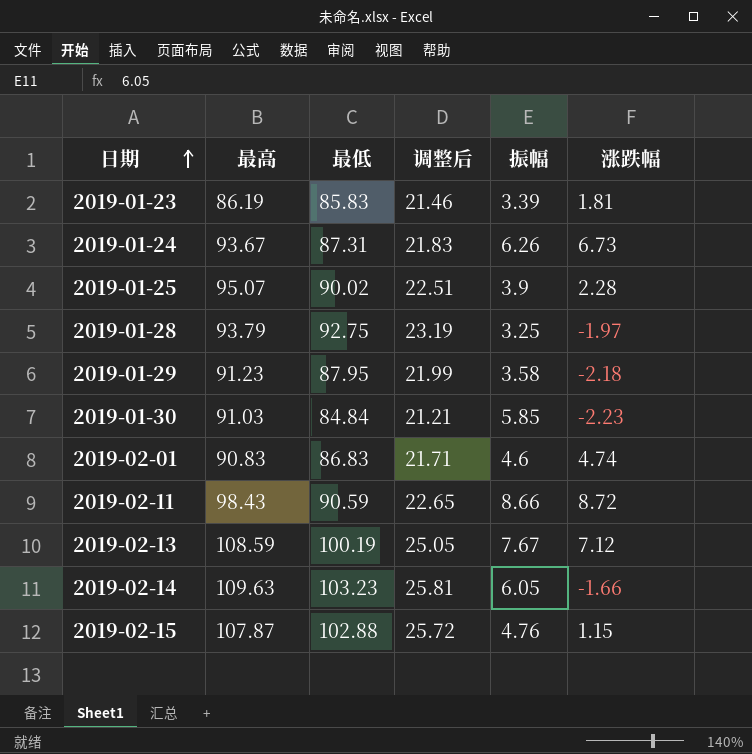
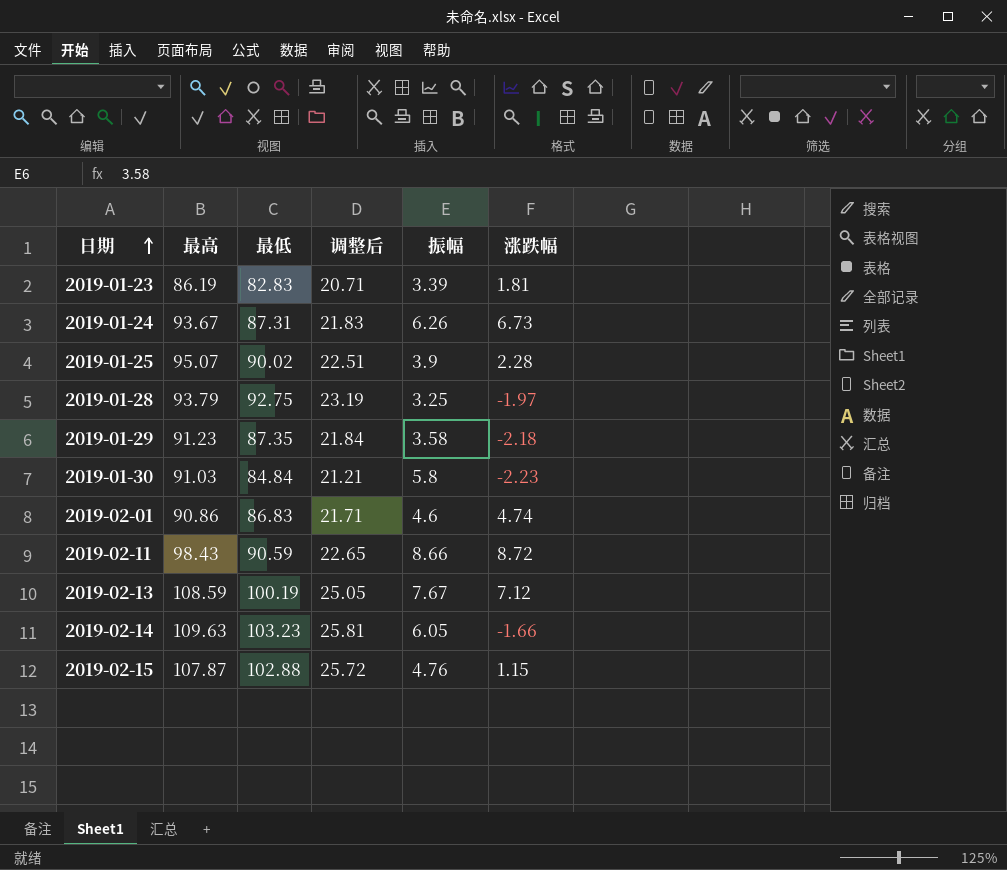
2019-01-23 | 最低: 85.83 -> 82.83
2019-01-23 | 调整后: 21.46 -> 20.71
2019-01-29 | 最低: 87.95 -> 87.35
2019-01-29 | 调整后: 21.99 -> 21.84
2019-01-30 | 振幅: 5.85 -> 5.8
2019-02-01 | 最高: 90.83 -> 90.86

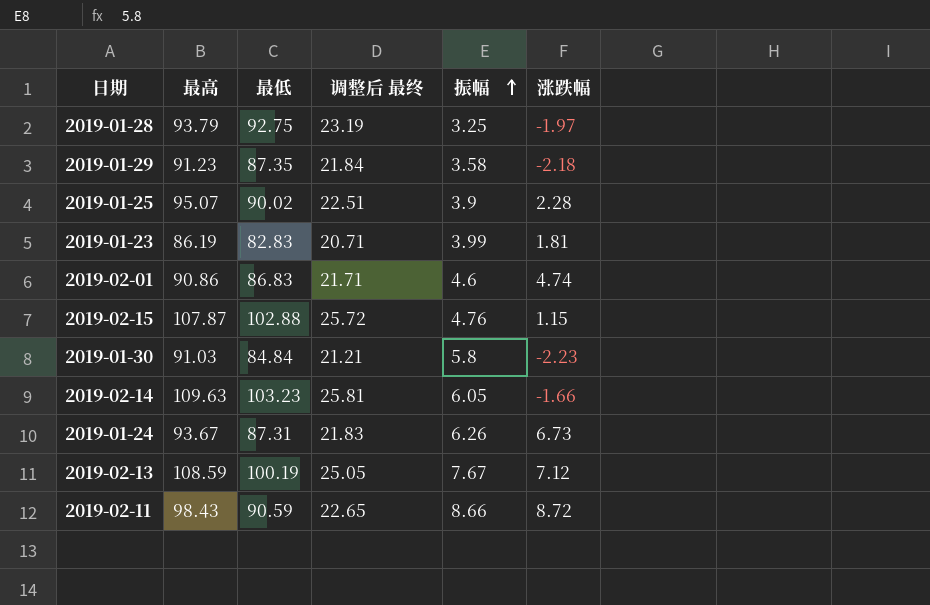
row order: 日期 ascending -> 振幅 ascending
column name: 调整后 -> 调整后 最终
2019-01-23 | 振幅: 3.39 -> 3.99

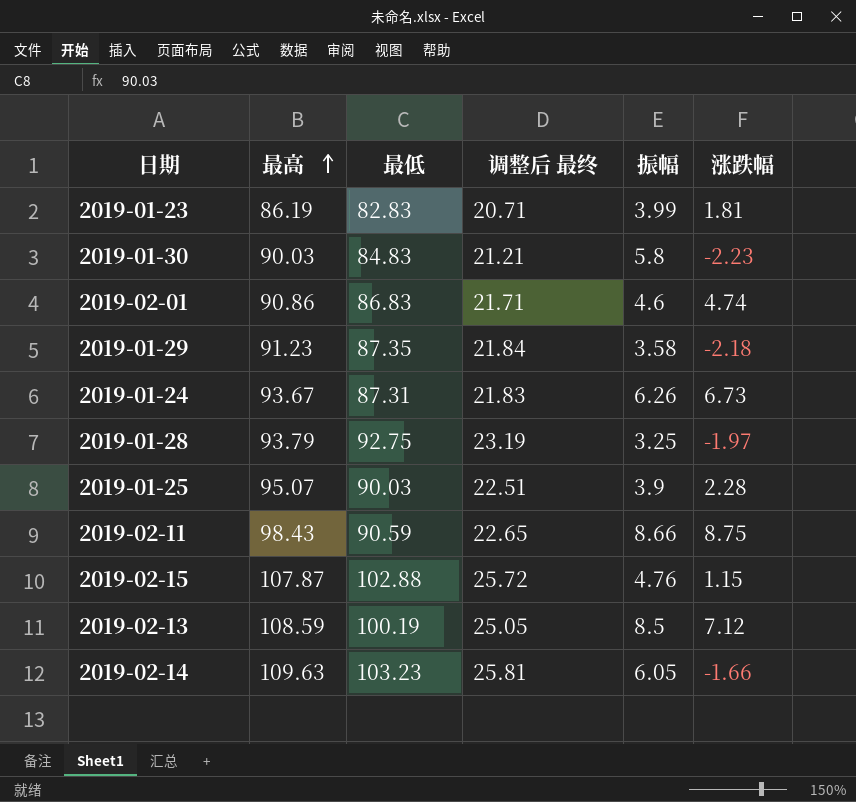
row order: 振幅 ascending -> 最高 ascending
2019-01-30 | 最高: 91.03 -> 90.03
2019-01-30 | 最低: 84.84 -> 84.83
2019-01-25 | 最低: 90.02 -> 90.03
2019-02-11 | 涨跌幅: 8.72 -> 8.75
2019-02-13 | 振幅: 7.67 -> 8.5

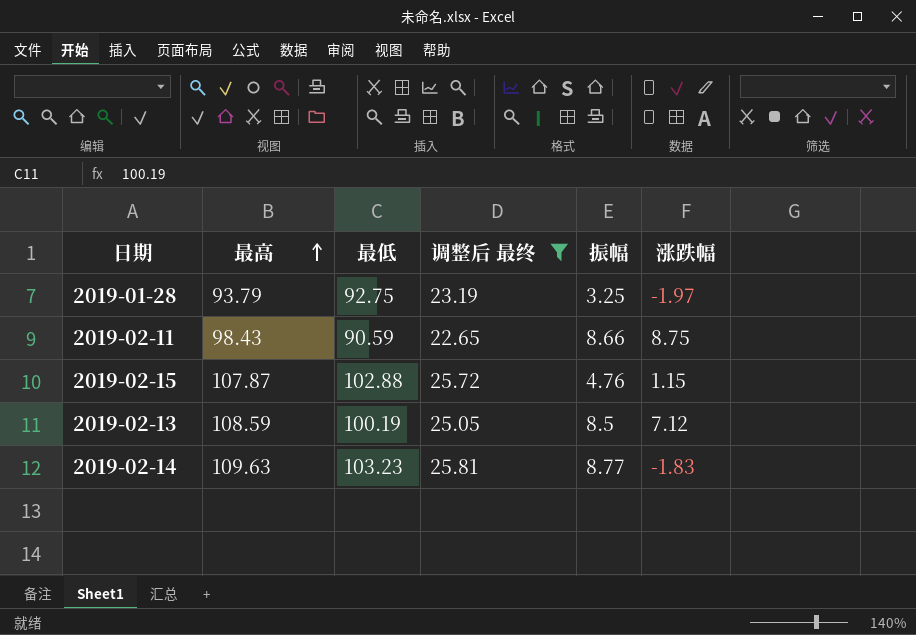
filter: none -> 调整后 最终 >= 22.65
2019-02-14 | 振幅: 6.05 -> 8.77
2019-02-14 | 涨跌幅: -1.66 -> -1.83

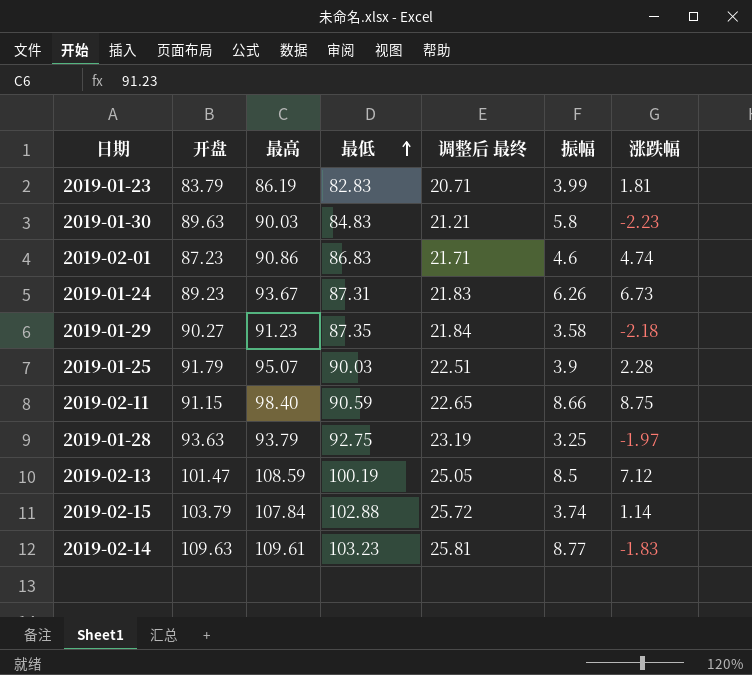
filter: 调整后 最终 >= 22.65 -> none
row order: 最高 ascending -> 最低 ascending
column 开盘 | position: none -> 2
2019-02-11 | 最高: 98.43 -> 98.40
2019-02-15 | 最高: 107.87 -> 107.84
2019-02-15 | 振幅: 4.76 -> 3.74
2019-02-15 | 涨跌幅: 1.15 -> 1.14
2019-02-14 | 最高: 109.63 -> 109.61

